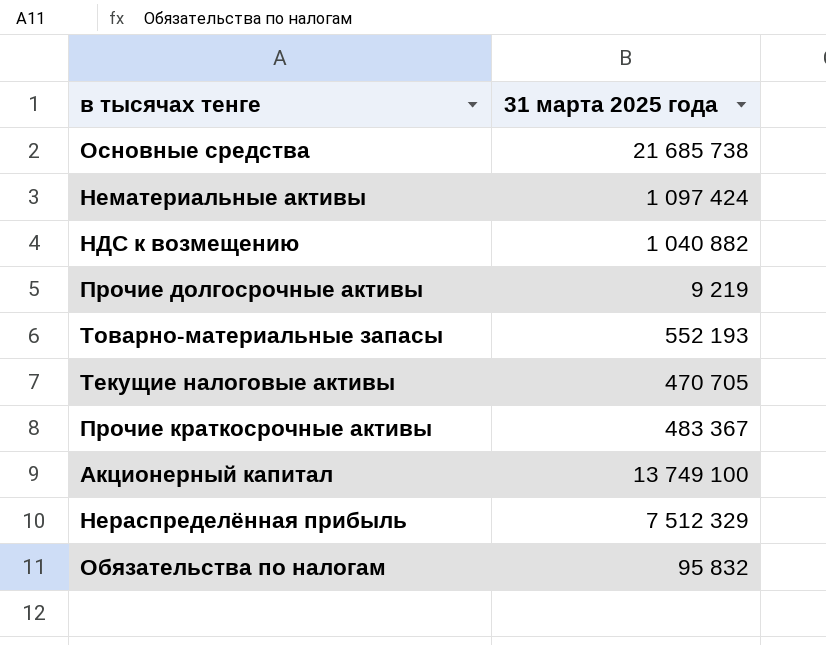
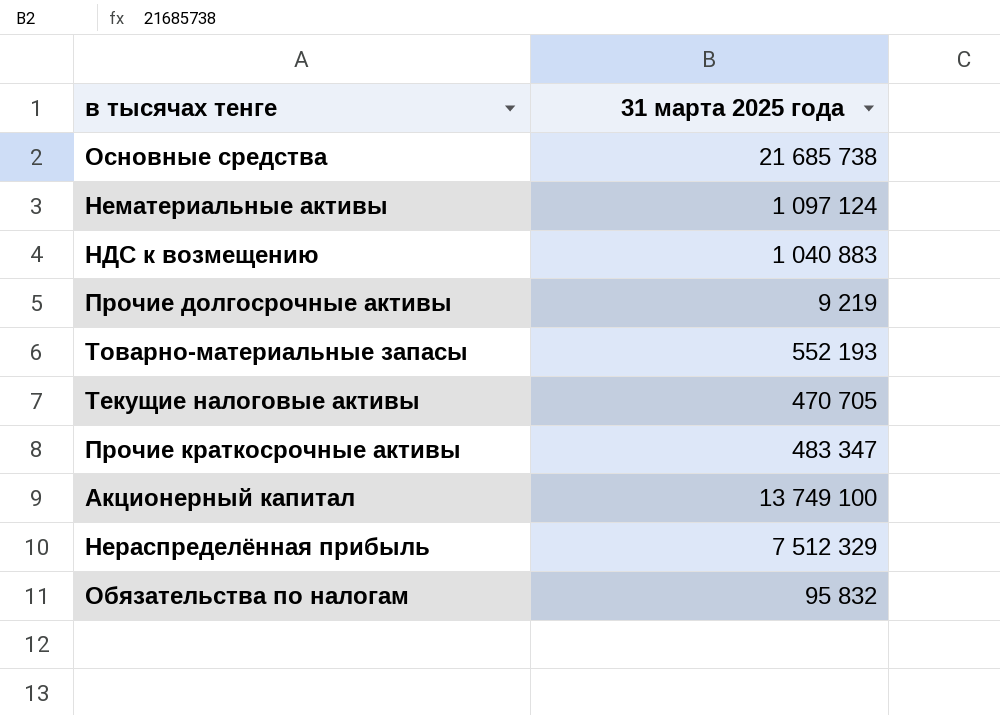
Нематериальные активы | 31 марта 2025 года: 1 097 424 -> 1 097 124
НДС к возмещению | 31 марта 2025 года: 1 040 882 -> 1 040 883
Прочие краткосрочные активы | 31 марта 2025 года: 483 367 -> 483 347

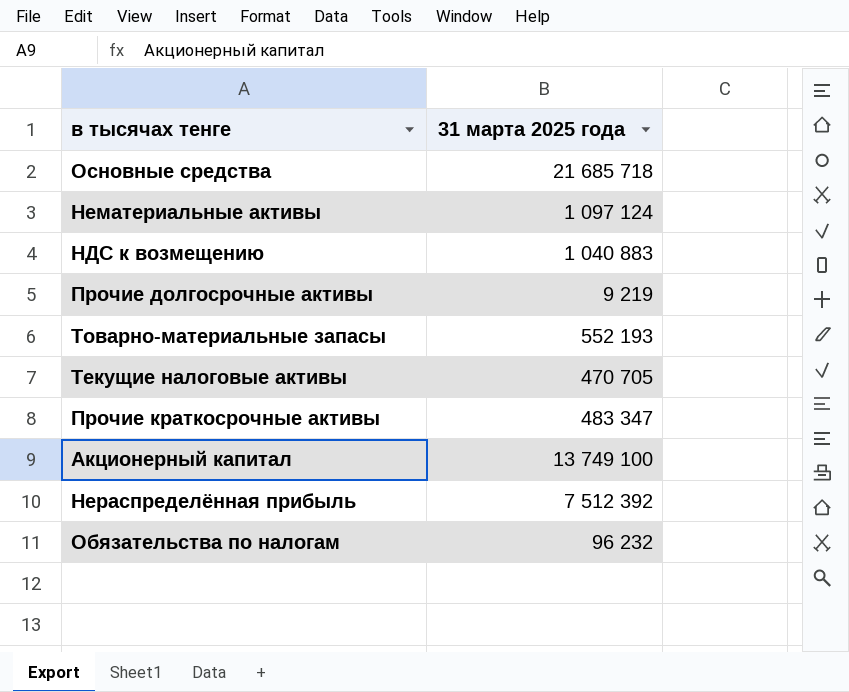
Основные средства | 31 марта 2025 года: 21 685 738 -> 21 685 718
Нераспределённая прибыль | 31 марта 2025 года: 7 512 329 -> 7 512 392
Обязательства по налогам | 31 марта 2025 года: 95 832 -> 96 232

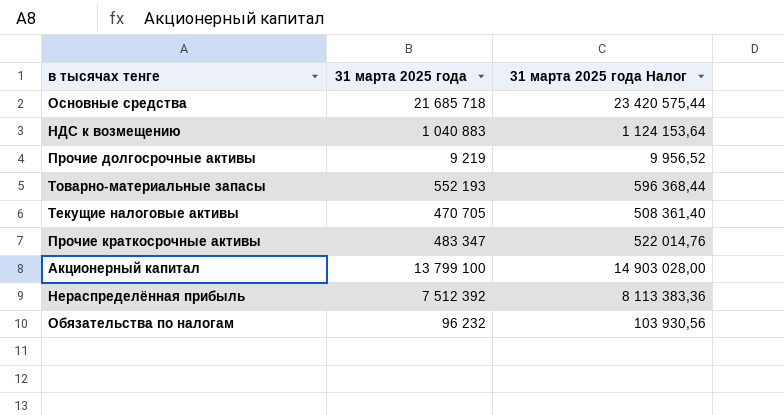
column 31 марта 2025 года Налог | formula: none -> [31 марта 2025 года] * 1,08
row Нематериальные активы: 1 097 124 -> none
Акционерный капитал | 31 марта 2025 года: 13 749 100 -> 13 799 100

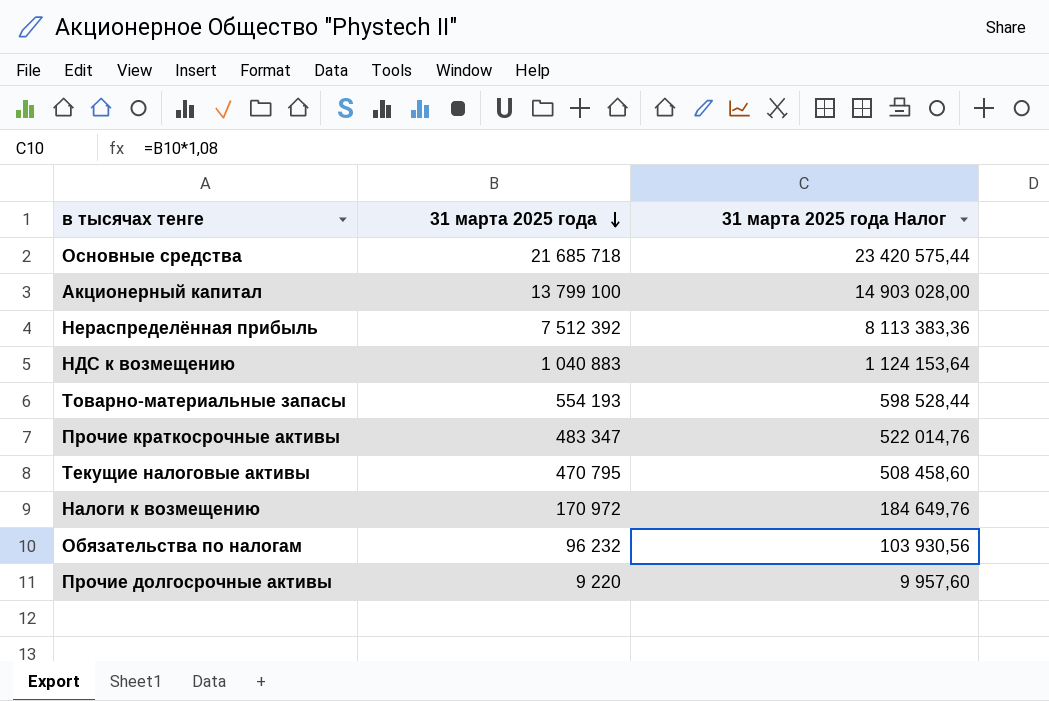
row order: none -> 31 марта 2025 года descending
Товарно-материальные запасы | 31 марта 2025 года: 552 193 -> 554 193
Товарно-материальные запасы | 31 марта 2025 года Налог: 596 368,44 -> 598 528,44
Текущие налоговые активы | 31 марта 2025 года: 470 705 -> 470 795
Текущие налоговые активы | 31 марта 2025 года Налог: 508 361,40 -> 508 458,60
row Налоги к возмещению: none -> 170 972 | 184 649,76
Прочие долгосрочные активы | 31 марта 2025 года: 9 219 -> 9 220
Прочие долгосрочные активы | 31 марта 2025 года Налог: 9 956,52 -> 9 957,60

